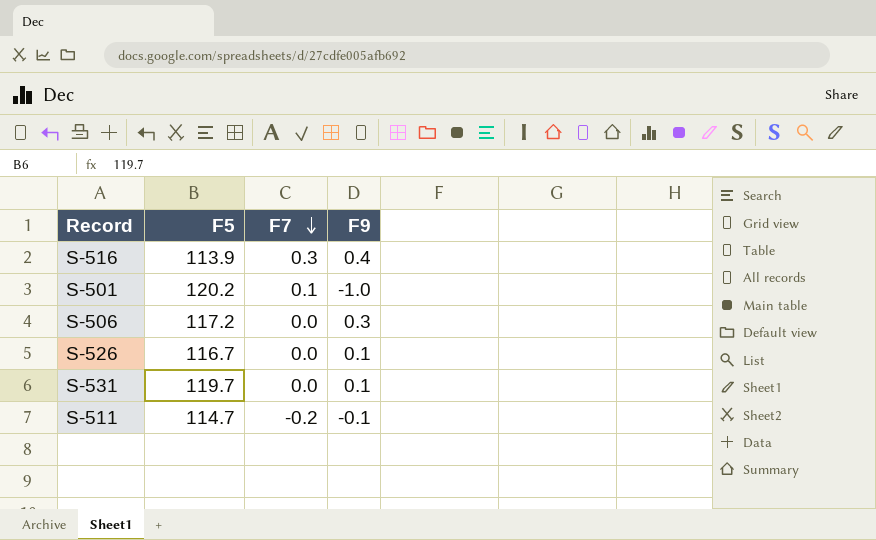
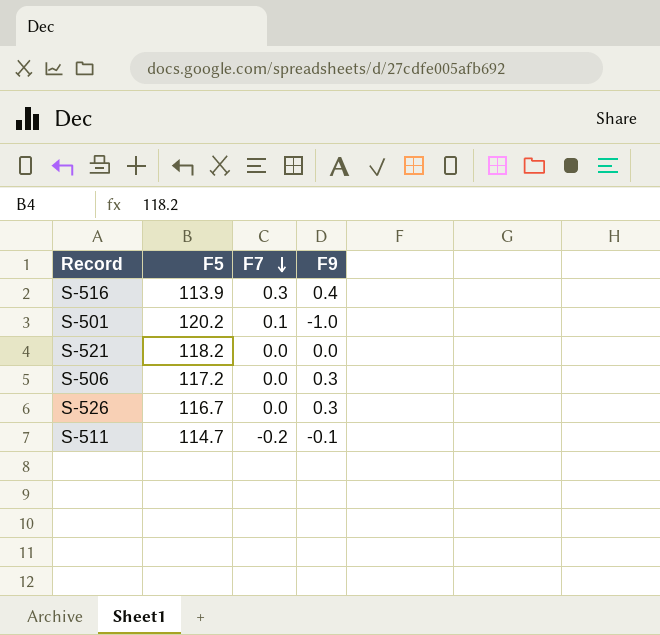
row S-531: 119.7 | 0.0 | 0.1 -> none
row S-521: none -> 118.2 | 0.0 | 0.0
S-526 | F9: 0.1 -> 0.3

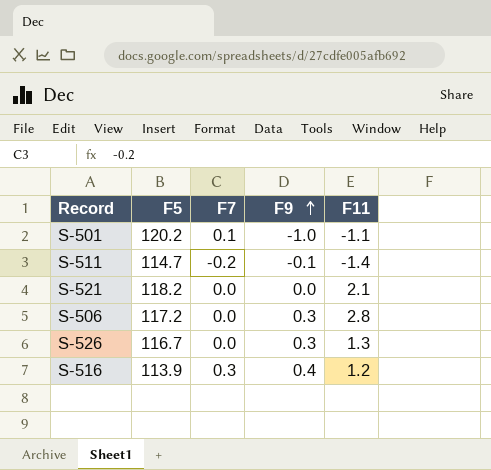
row order: F7 descending -> F9 ascending
column F11 | position: none -> 5

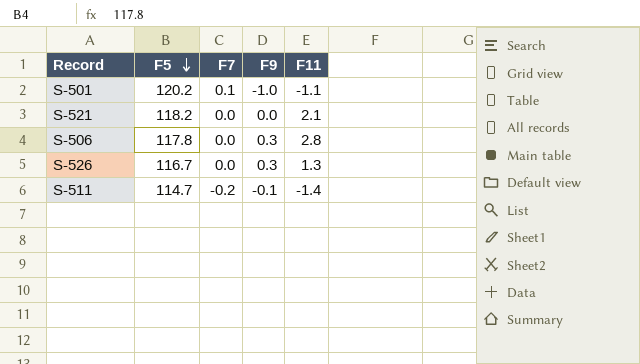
row order: F9 ascending -> F5 descending
row S-516: 113.9 | 0.3 | 0.4 | 1.2 -> none
S-506 | F5: 117.2 -> 117.8

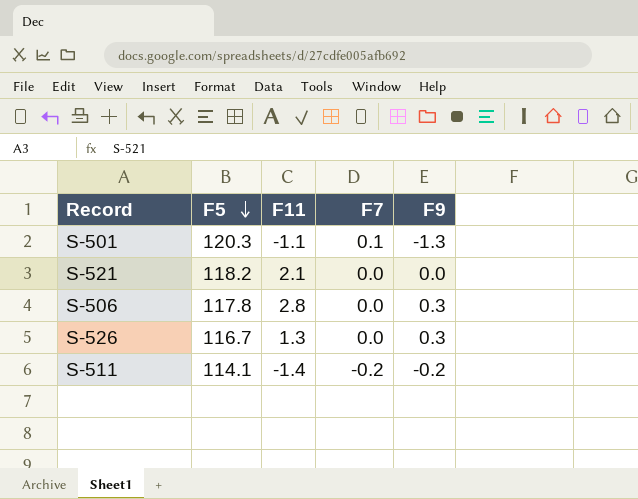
column F11 | position: 5 -> 3
S-501 | F5: 120.2 -> 120.3
S-501 | F9: -1.0 -> -1.3
S-511 | F5: 114.7 -> 114.1
S-511 | F9: -0.1 -> -0.2

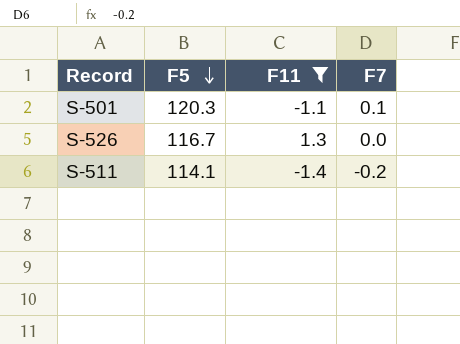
filter: none -> F11 <= 1.3
column F9 | position: 5 -> none

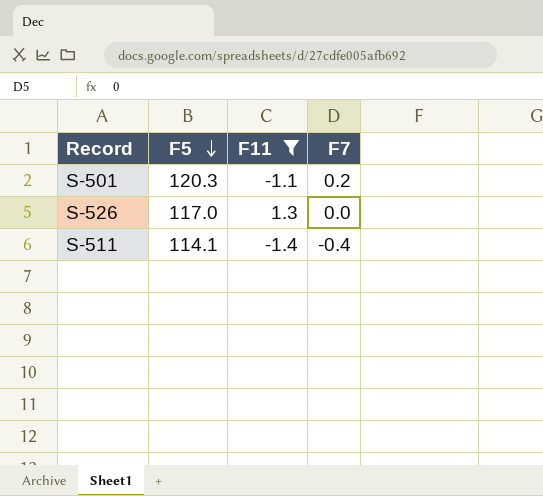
S-501 | F7: 0.1 -> 0.2
S-526 | F5: 116.7 -> 117.0
S-511 | F7: -0.2 -> -0.4

